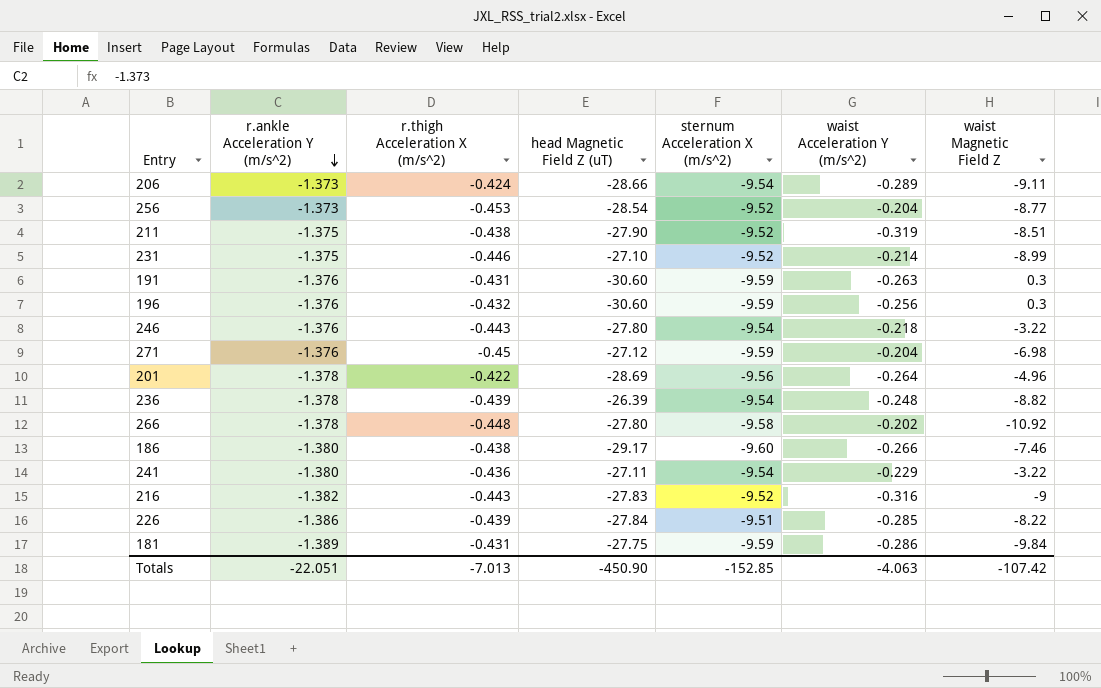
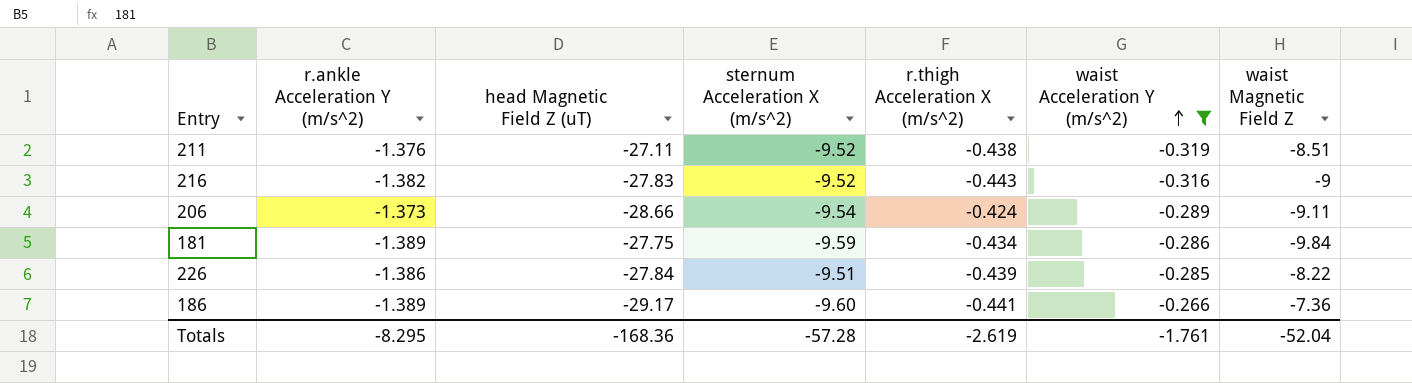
filter: none -> waist Acceleration Y (m/s^2) <= -0.266
row order: r.ankle Acceleration Y (m/s^2) descending -> waist Acceleration Y (m/s^2) ascending
column r.thigh Acceleration X (m/s^2) | position: 3 -> 5
211 | r.ankle Acceleration Y (m/s^2): -1.375 -> -1.376
211 | head Magnetic Field Z (uT): -27.90 -> -27.11
181 | r.thigh Acceleration X (m/s^2): -0.431 -> -0.434
186 | r.ankle Acceleration Y (m/s^2): -1.380 -> -1.389
186 | r.thigh Acceleration X (m/s^2): -0.438 -> -0.441
186 | waist Magnetic Field Z: -7.46 -> -7.36
Totals | r.ankle Acceleration Y (m/s^2): -22.051 -> -8.295
Totals | head Magnetic Field Z (uT): -450.90 -> -168.36
Totals | sternum Acceleration X (m/s^2): -152.85 -> -57.28
Totals | r.thigh Acceleration X (m/s^2): -7.013 -> -2.619
Totals | waist Acceleration Y (m/s^2): -4.063 -> -1.761
Totals | waist Magnetic Field Z: -107.42 -> -52.04

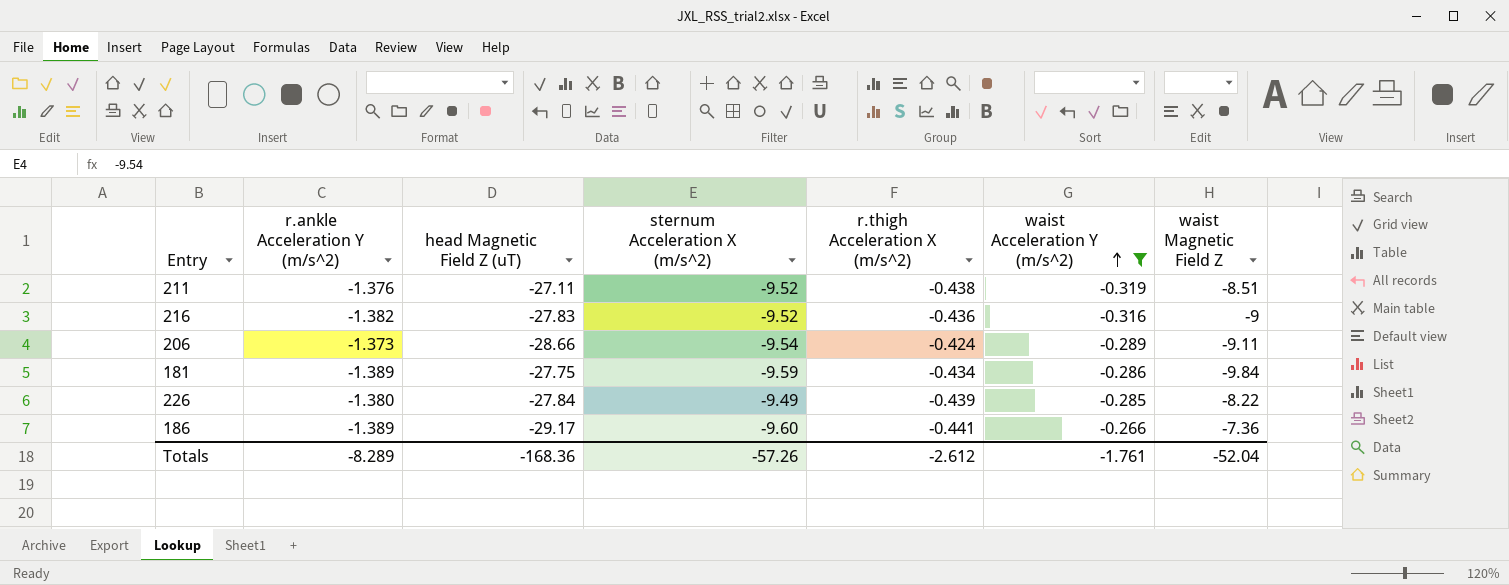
216 | r.thigh Acceleration X (m/s^2): -0.443 -> -0.436
226 | r.ankle Acceleration Y (m/s^2): -1.386 -> -1.380
226 | sternum Acceleration X (m/s^2): -9.51 -> -9.49
Totals | r.ankle Acceleration Y (m/s^2): -8.295 -> -8.289
Totals | sternum Acceleration X (m/s^2): -57.28 -> -57.26
Totals | r.thigh Acceleration X (m/s^2): -2.619 -> -2.612

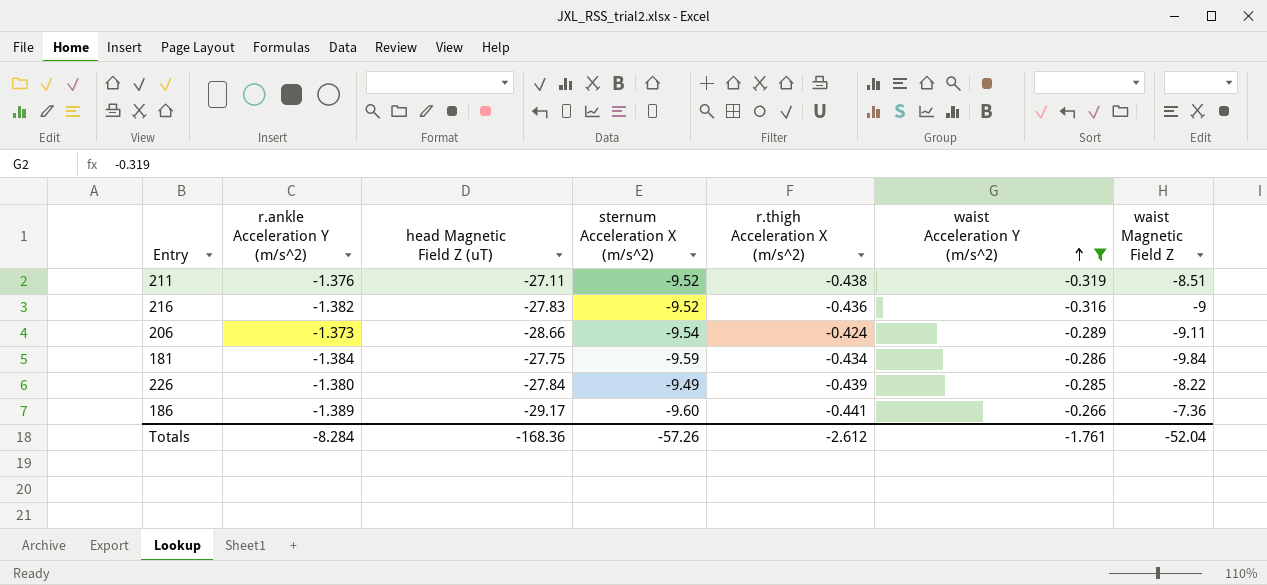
181 | r.ankle Acceleration Y (m/s^2): -1.389 -> -1.384
Totals | r.ankle Acceleration Y (m/s^2): -8.289 -> -8.284

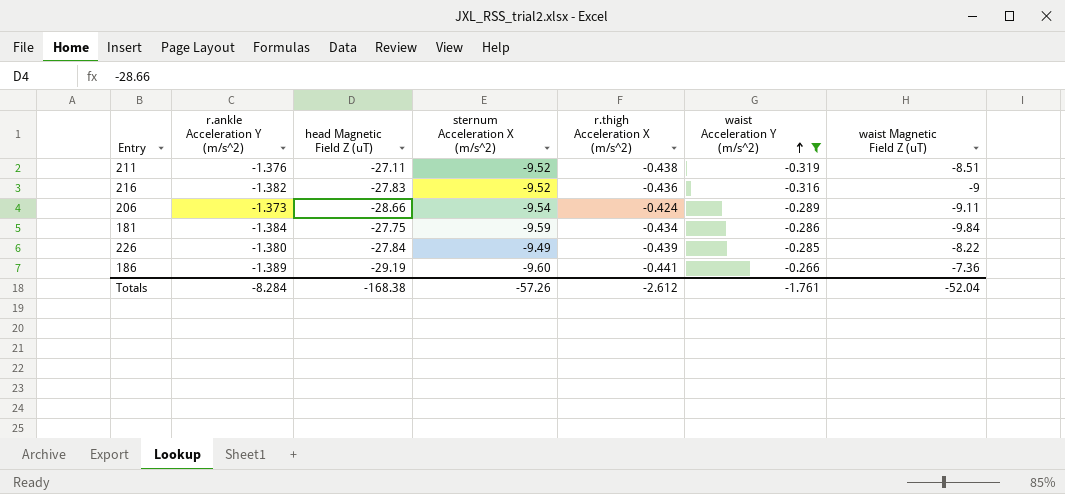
column name: waist Magnetic Field Z -> waist Magnetic Field Z (uT)
186 | head Magnetic Field Z (uT): -29.17 -> -29.19
Totals | head Magnetic Field Z (uT): -168.36 -> -168.38

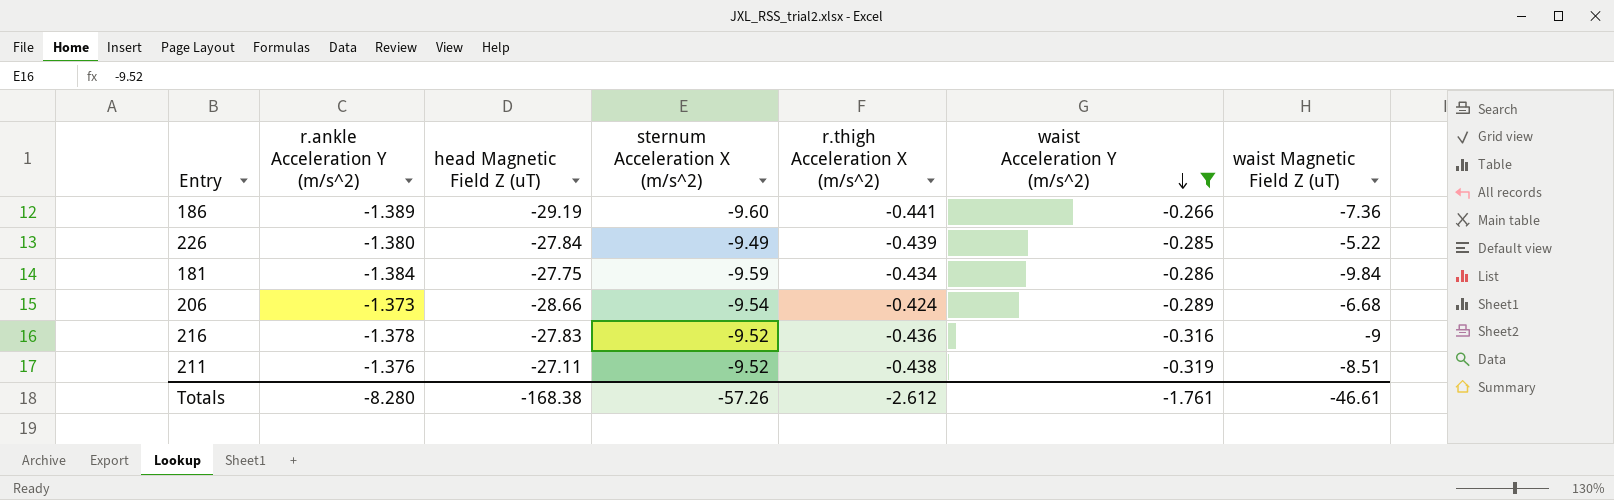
row order: waist Acceleration Y (m/s^2) ascending -> waist Acceleration Y (m/s^2) descending
226 | waist Magnetic Field Z (uT): -8.22 -> -5.22
206 | waist Magnetic Field Z (uT): -9.11 -> -6.68
216 | r.ankle Acceleration Y (m/s^2): -1.382 -> -1.378
Totals | r.ankle Acceleration Y (m/s^2): -8.284 -> -8.280
Totals | waist Magnetic Field Z (uT): -52.04 -> -46.61

